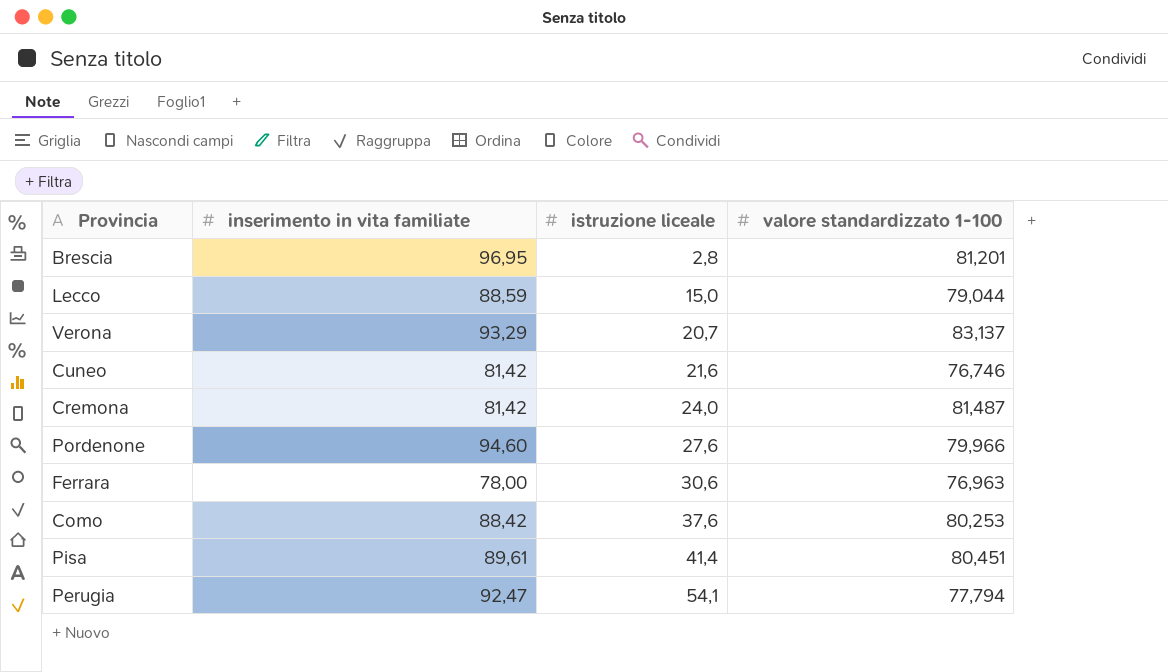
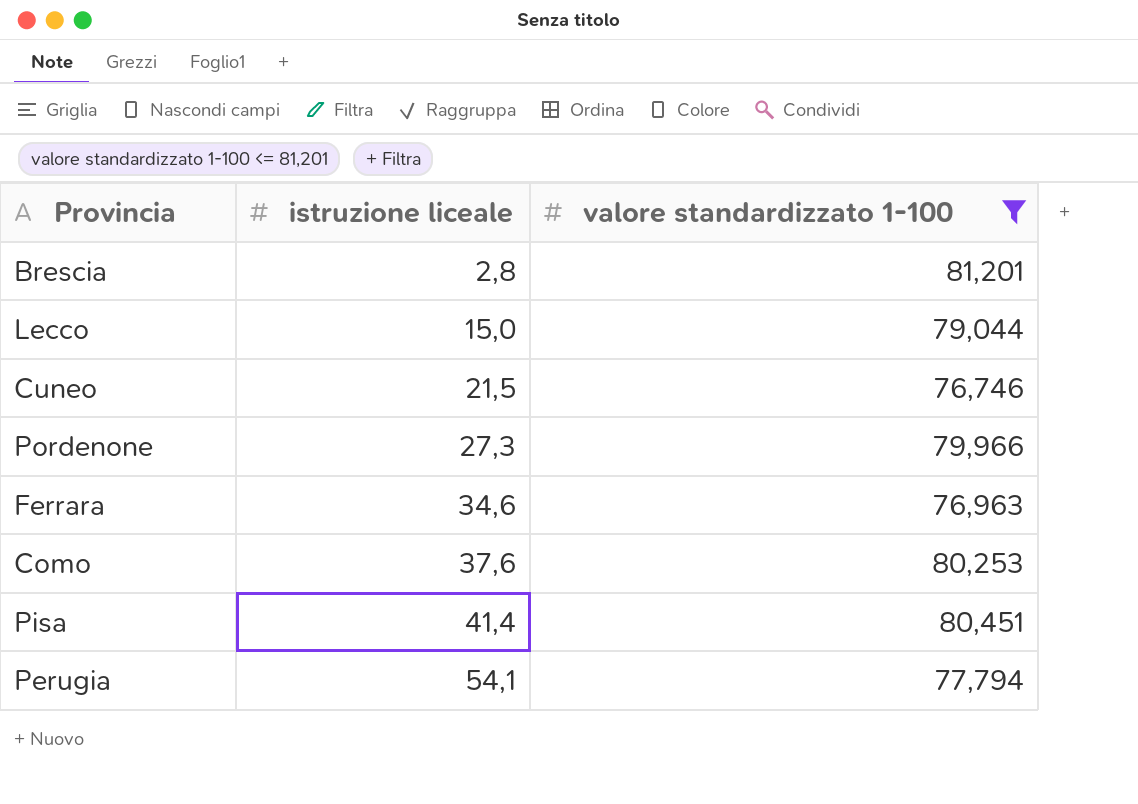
filter: none -> valore standardizzato 1-100 <= 81,201
column inserimento in vita familiate | position: 2 -> none
Cuneo | istruzione liceale: 21,6 -> 21,5
Pordenone | istruzione liceale: 27,6 -> 27,3
Ferrara | istruzione liceale: 30,6 -> 34,6

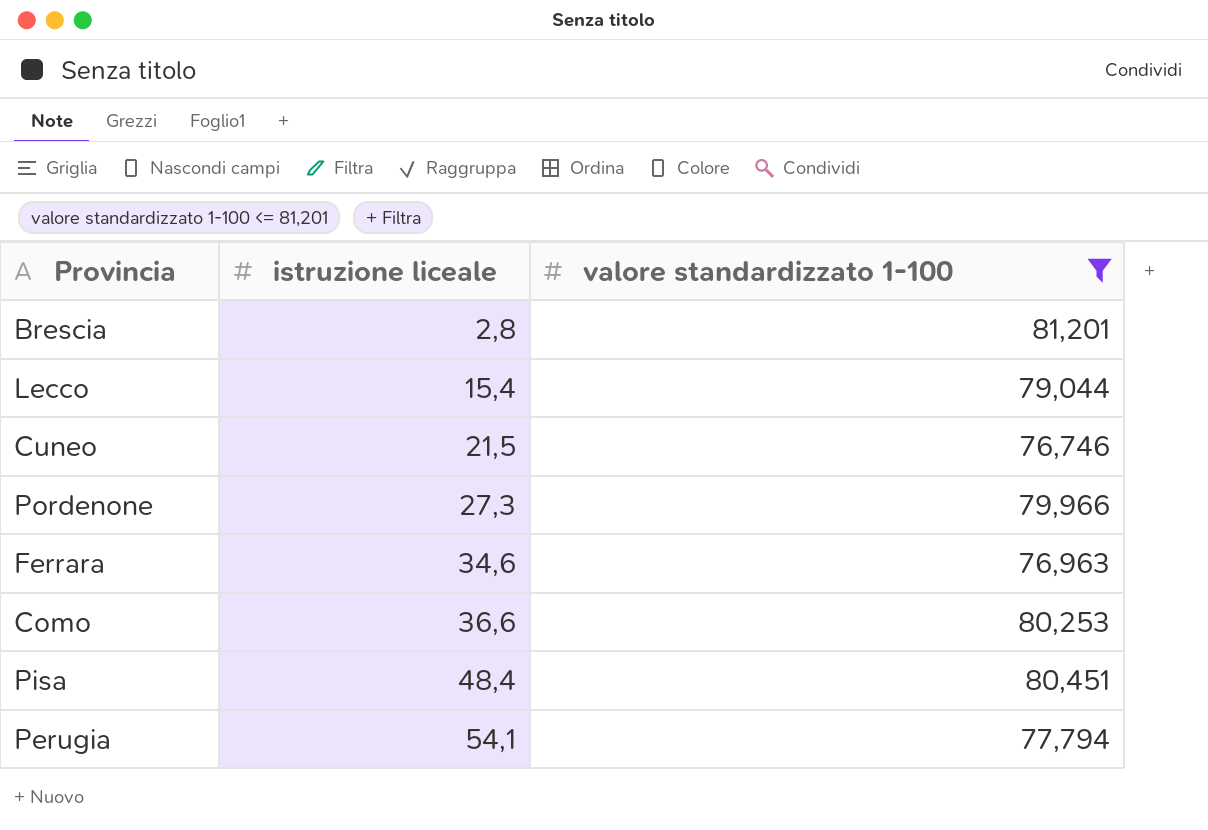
Lecco | istruzione liceale: 15,0 -> 15,4
Como | istruzione liceale: 37,6 -> 36,6
Pisa | istruzione liceale: 41,4 -> 48,4

